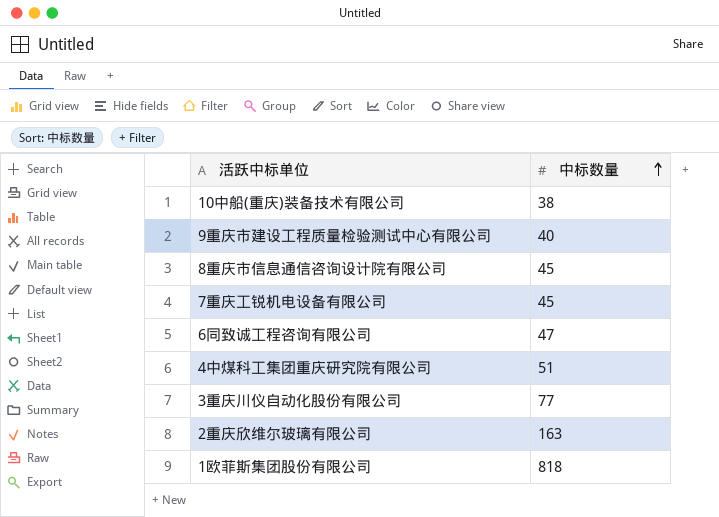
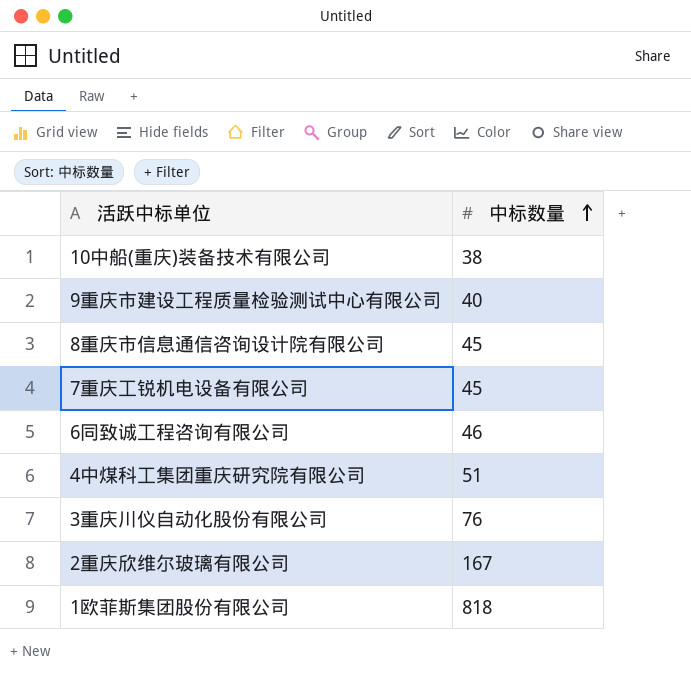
6同致诚工程咨询有限公司 | 中标数量: 47 -> 46
3重庆川仪自动化股份有限公司 | 中标数量: 77 -> 76
2重庆欣维尔玻璃有限公司 | 中标数量: 163 -> 167

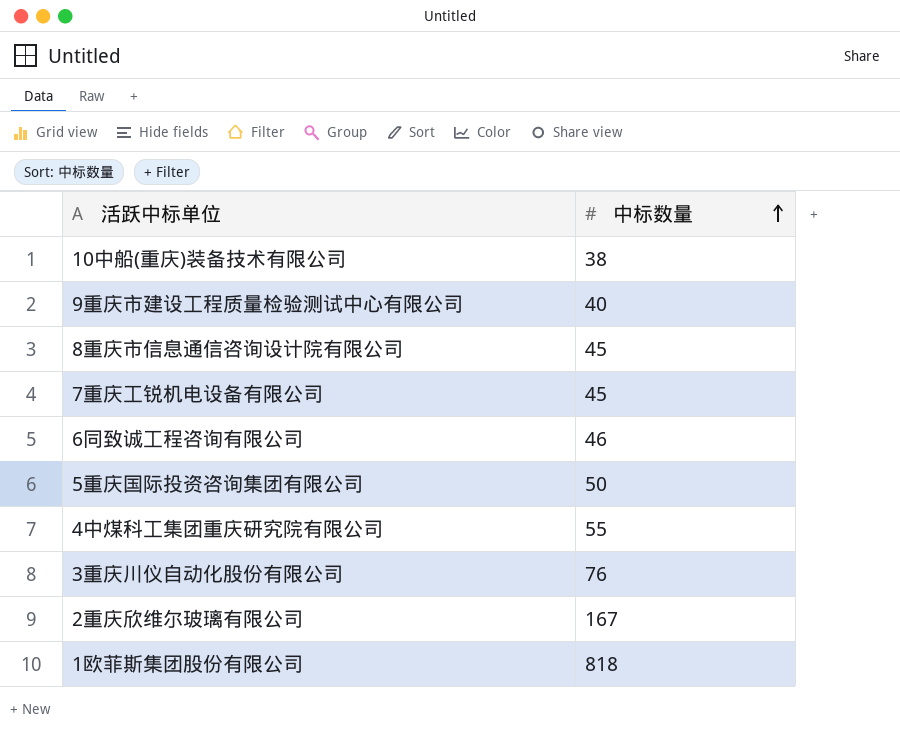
row 5重庆国际投资咨询集团有限公司: none -> 50
4中煤科工集团重庆研究院有限公司 | 中标数量: 51 -> 55

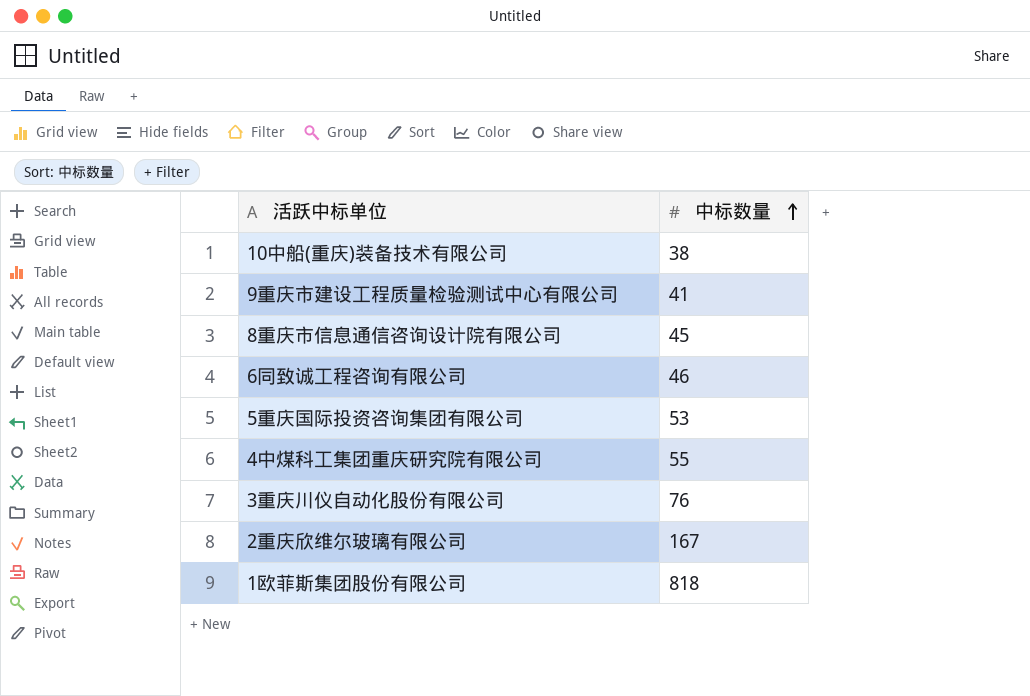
row 7重庆工锐机电设备有限公司: 45 -> none
9重庆市建设工程质量检验测试中心有限公司 | 中标数量: 40 -> 41
5重庆国际投资咨询集团有限公司 | 中标数量: 50 -> 53

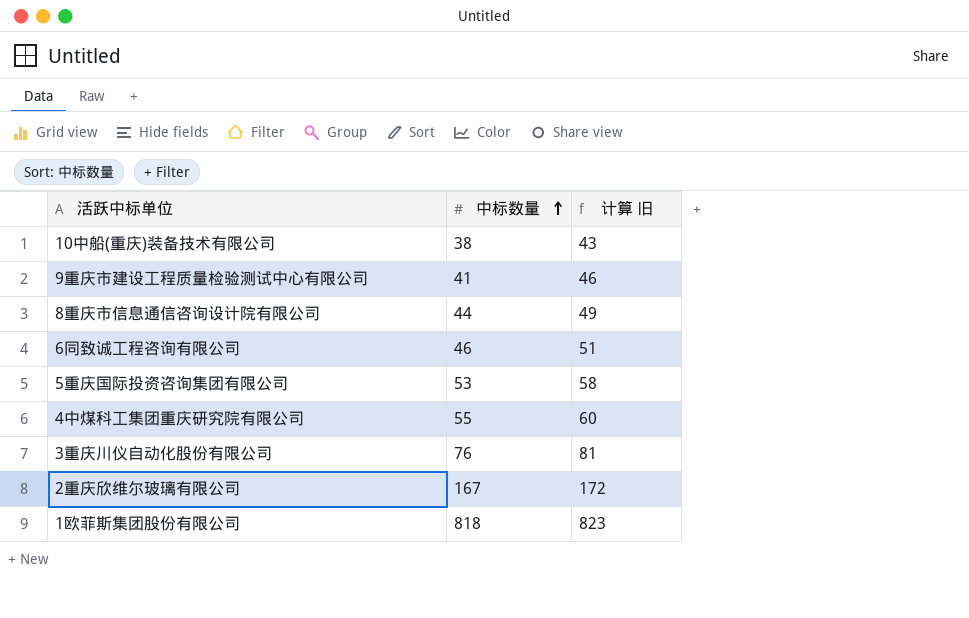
column 计算 旧 | formula: none -> [中标数量] + 5
8重庆市信息通信咨询设计院有限公司 | 中标数量: 45 -> 44

